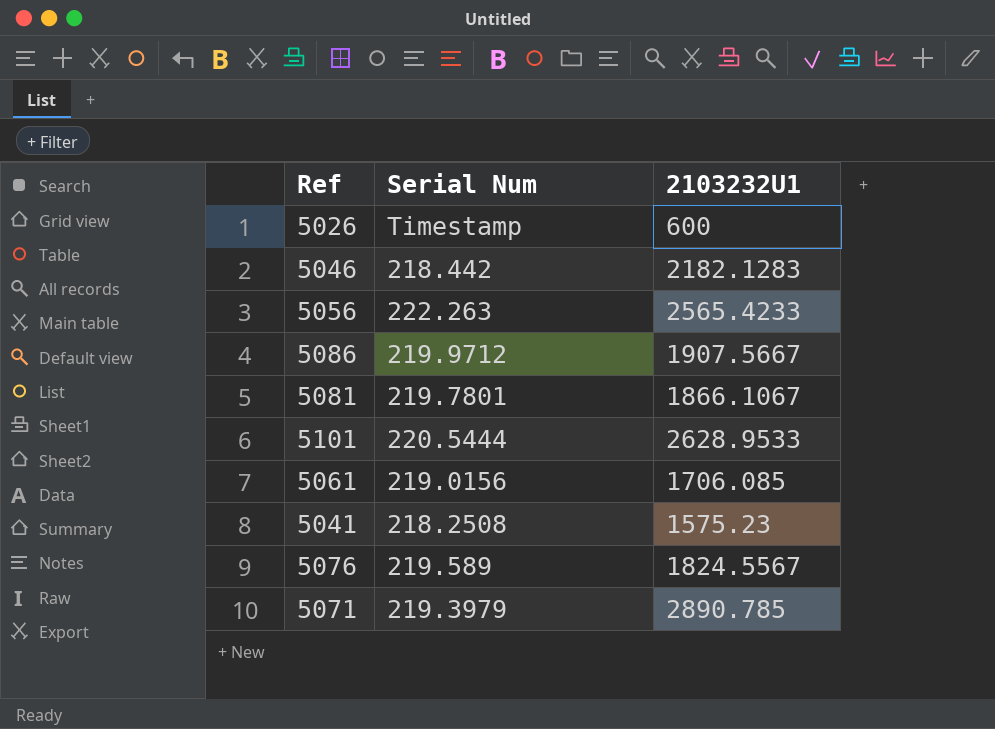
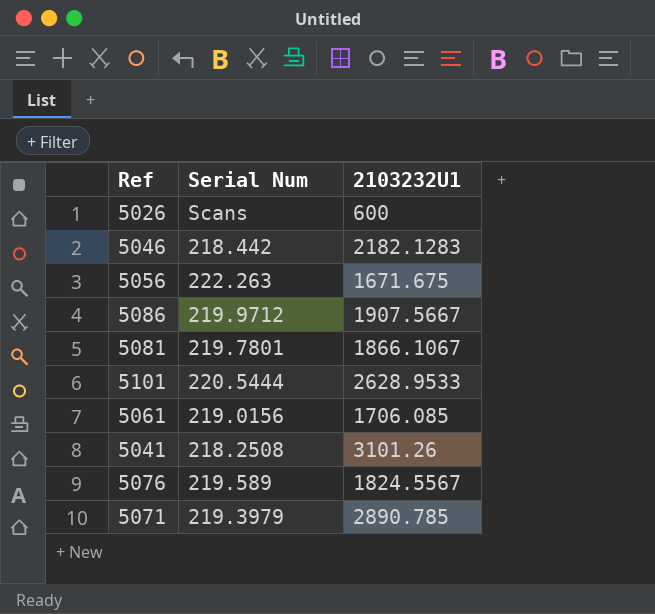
5026 | Serial Num: Timestamp -> Scans
5056 | 2103232U1: 2565.4233 -> 1671.675
5041 | 2103232U1: 1575.23 -> 3101.26

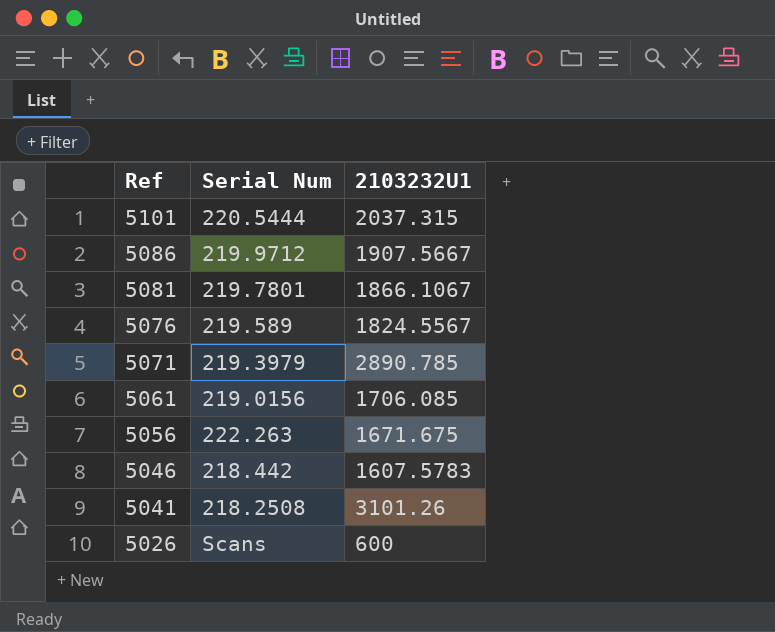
row order: none -> Ref descending
5101 | 2103232U1: 2628.9533 -> 2037.315
5046 | 2103232U1: 2182.1283 -> 1607.5783

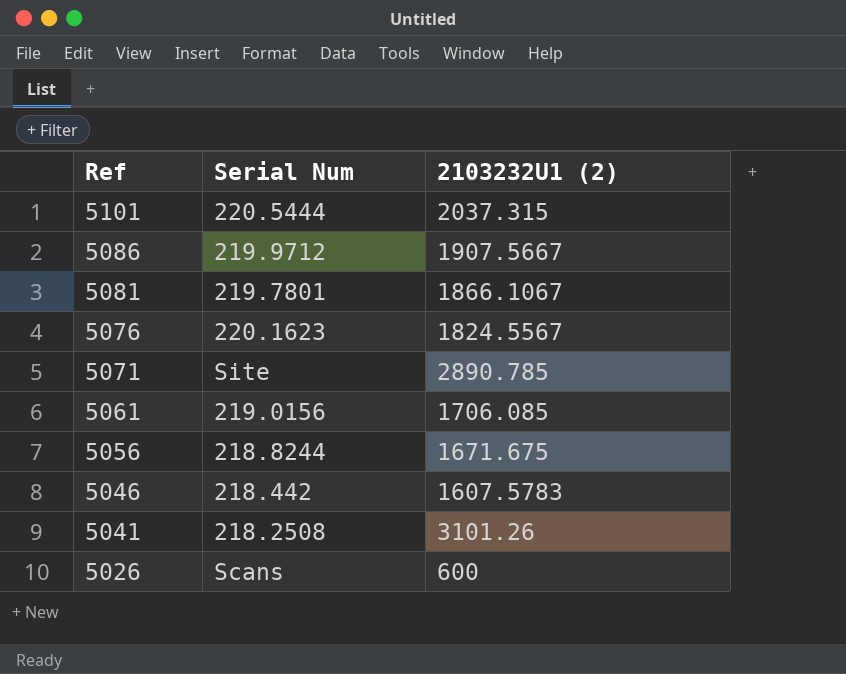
column name: 2103232U1 -> 2103232U1 (2)
5076 | Serial Num: 219.589 -> 220.1623
5071 | Serial Num: 219.3979 -> Site
5056 | Serial Num: 222.263 -> 218.8244

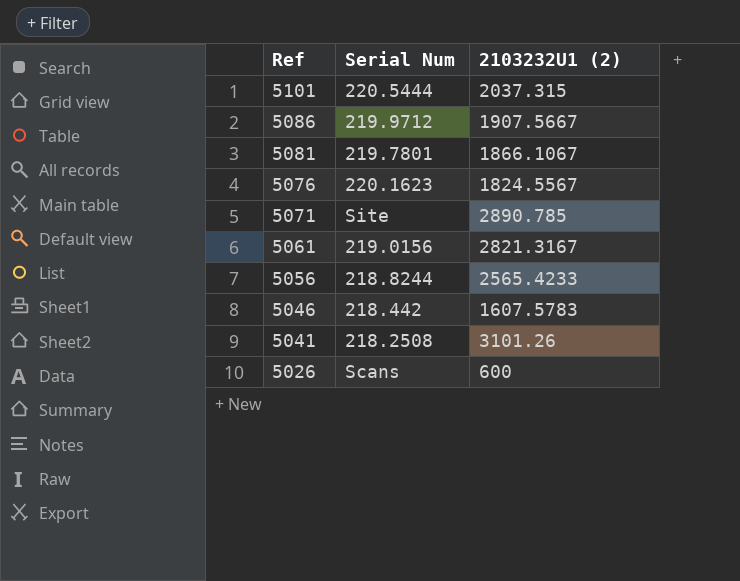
5061 | 2103232U1 (2): 1706.085 -> 2821.3167
5056 | 2103232U1 (2): 1671.675 -> 2565.4233

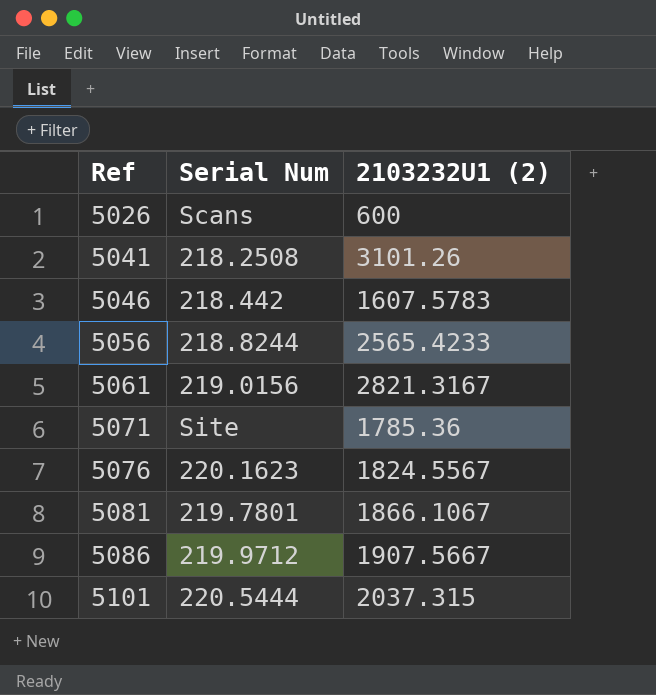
row order: Ref descending -> Ref ascending
5071 | 2103232U1 (2): 2890.785 -> 1785.36

